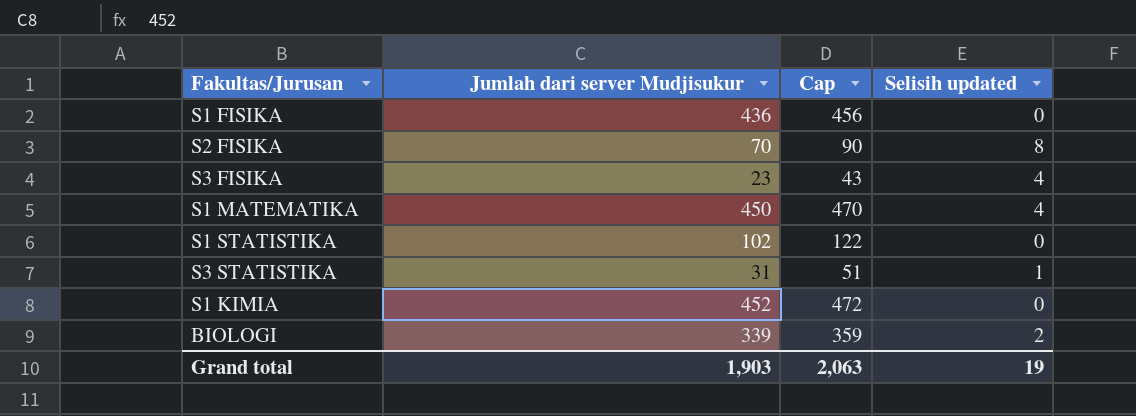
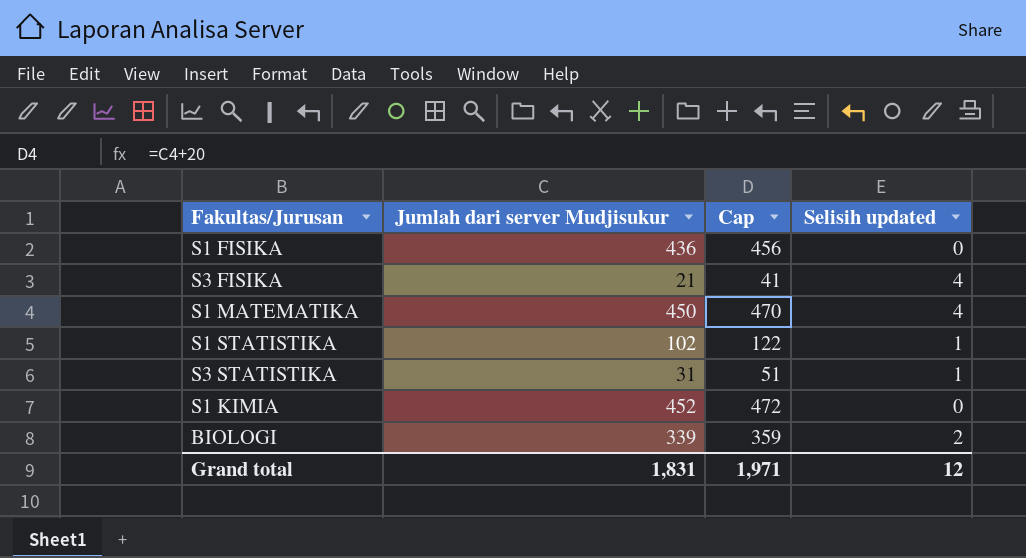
row S2 FISIKA: 70 | 90 | 8 -> none
S3 FISIKA | Jumlah dari server Mudjisukur: 23 -> 21
S3 FISIKA | Cap: 43 -> 41
S1 STATISTIKA | Selisih updated: 0 -> 1
Grand total | Jumlah dari server Mudjisukur: 1,903 -> 1,831
Grand total | Cap: 2,063 -> 1,971
Grand total | Selisih updated: 19 -> 12

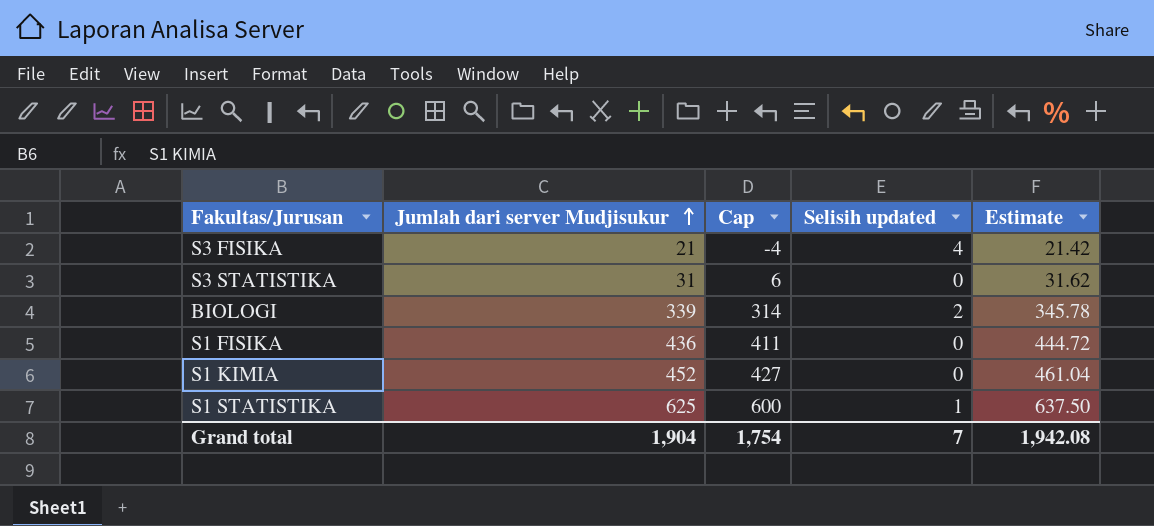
row order: none -> Jumlah dari server Mudjisukur ascending
column Cap | formula: [Jumlah dari server Mudjisukur] + 20 -> [Jumlah dari server Mudjisukur] - 25
column Estimate | formula: none -> [Jumlah dari server Mudjisukur] * 1.02
row S1 MATEMATIKA: 450 | 470 | 4 -> none
S3 STATISTIKA | Selisih updated: 1 -> 0
S1 STATISTIKA | Jumlah dari server Mudjisukur: 102 -> 625
Grand total | Jumlah dari server Mudjisukur: 1,831 -> 1,904
Grand total | Cap: 1,971 -> 1,754
Grand total | Selisih updated: 12 -> 7

